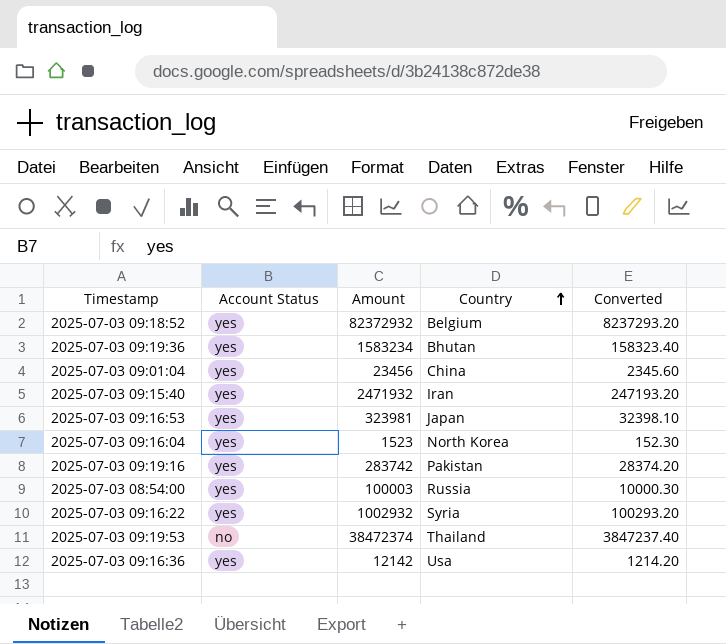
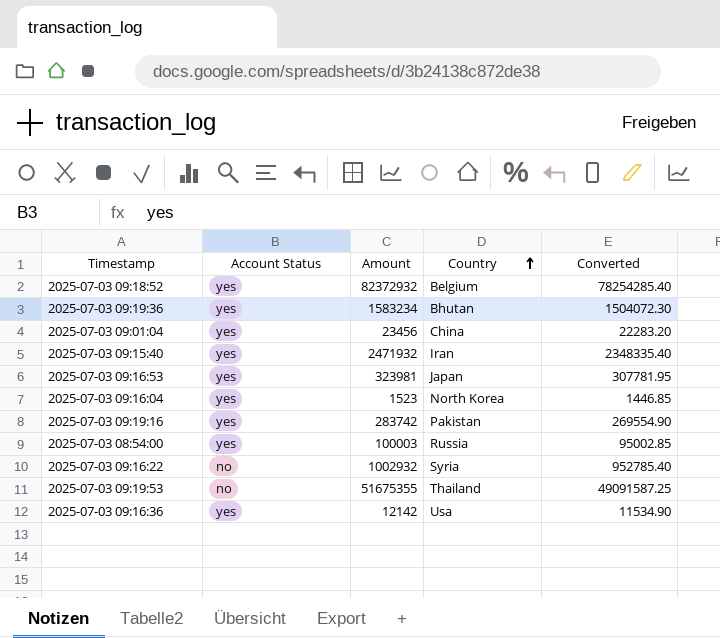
column Converted | formula: [Amount] * 0.1 -> [Amount] * 0.95
2025-07-03 09:16:22 | Account Status: yes -> no
2025-07-03 09:19:53 | Amount: 38472374 -> 51675355

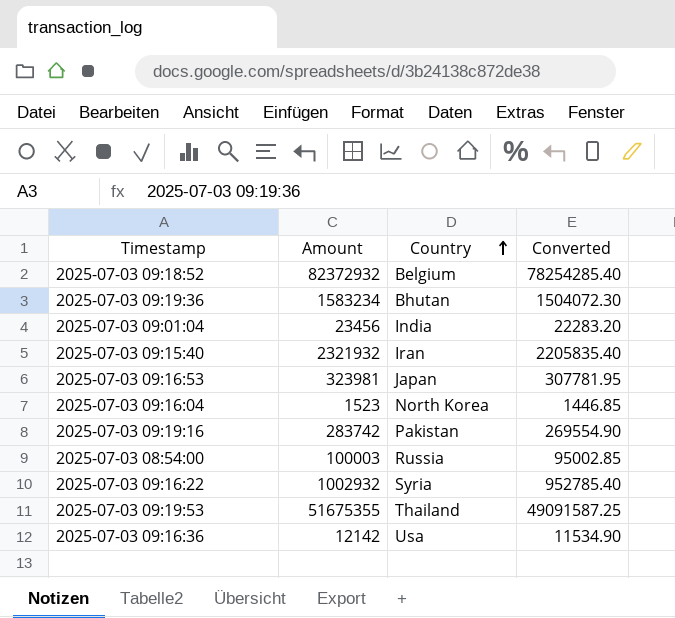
column Account Status | position: 2 -> none
2025-07-03 09:01:04 | Country: China -> India
2025-07-03 09:15:40 | Amount: 2471932 -> 2321932
2025-07-03 09:15:40 | Converted: 2348335.40 -> 2205835.40

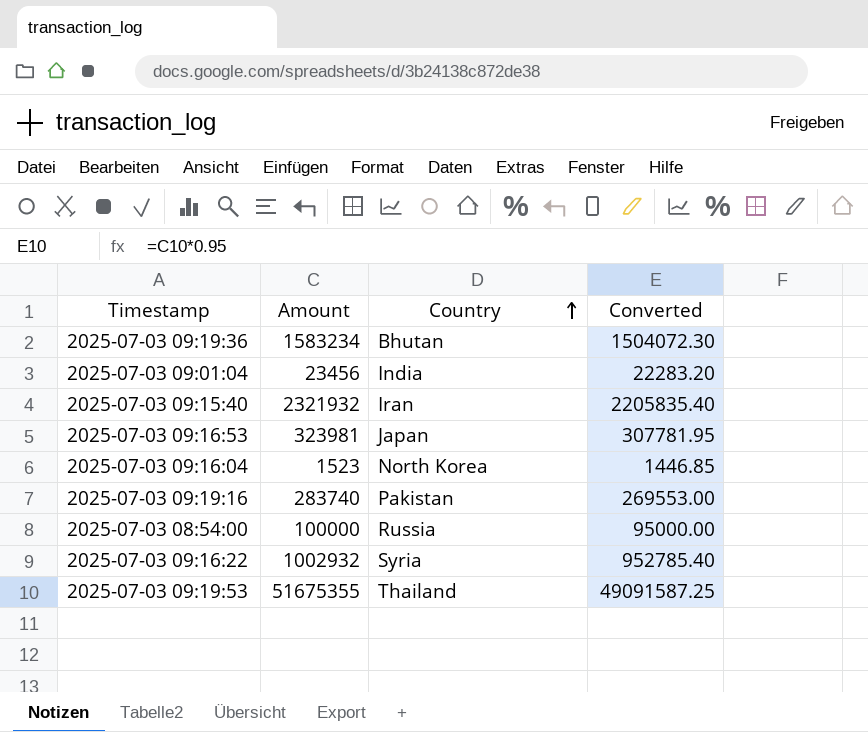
row 2025-07-03 09:18:52: 82372932 | Belgium | 78254285.40 -> none
row 2025-07-03 09:16:36: 12142 | Usa | 11534.90 -> none
2025-07-03 09:19:16 | Amount: 283742 -> 283740
2025-07-03 09:19:16 | Converted: 269554.90 -> 269553.00
2025-07-03 08:54:00 | Amount: 100003 -> 100000
2025-07-03 08:54:00 | Converted: 95002.85 -> 95000.00

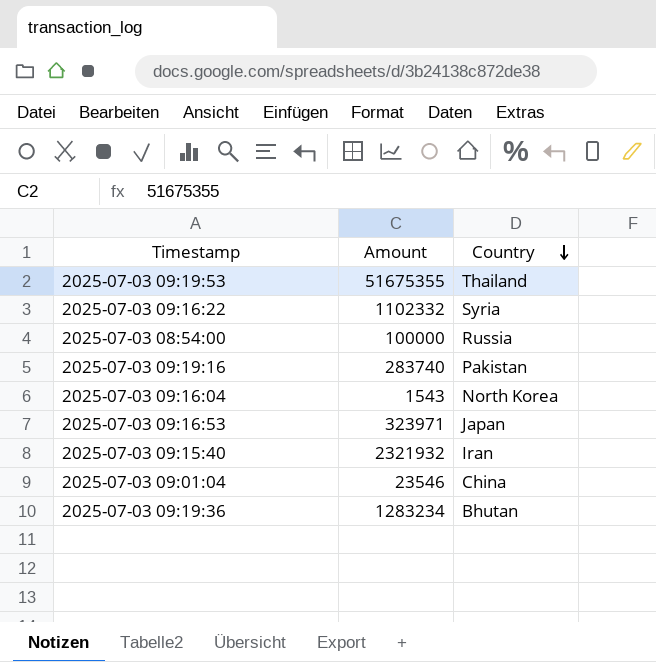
row order: Country ascending -> Country descending
column Converted | formula: [Amount] * 0.95 -> none
2025-07-03 09:16:22 | Amount: 1002932 -> 1102332
2025-07-03 09:16:04 | Amount: 1523 -> 1543
2025-07-03 09:16:53 | Amount: 323981 -> 323971
2025-07-03 09:01:04 | Amount: 23456 -> 23546
2025-07-03 09:01:04 | Country: India -> China
2025-07-03 09:19:36 | Amount: 1583234 -> 1283234

